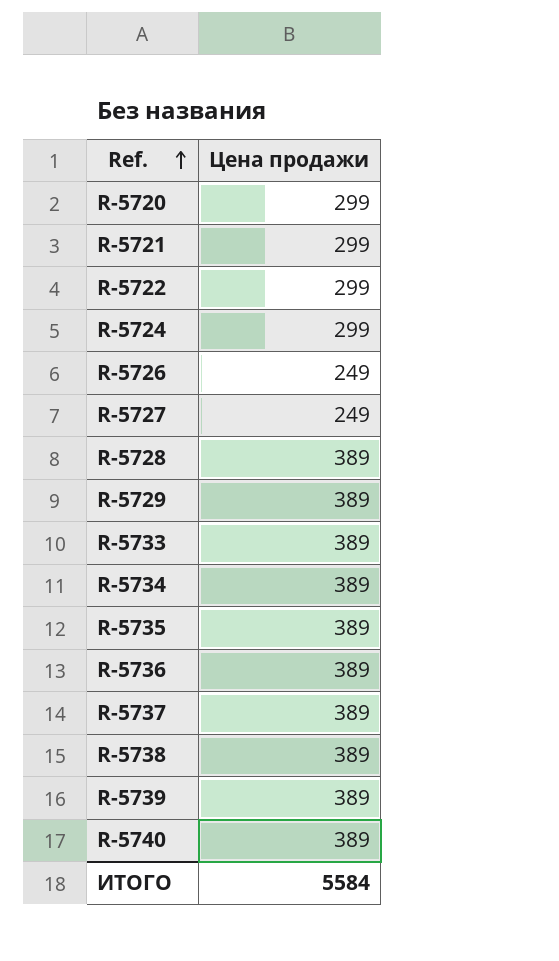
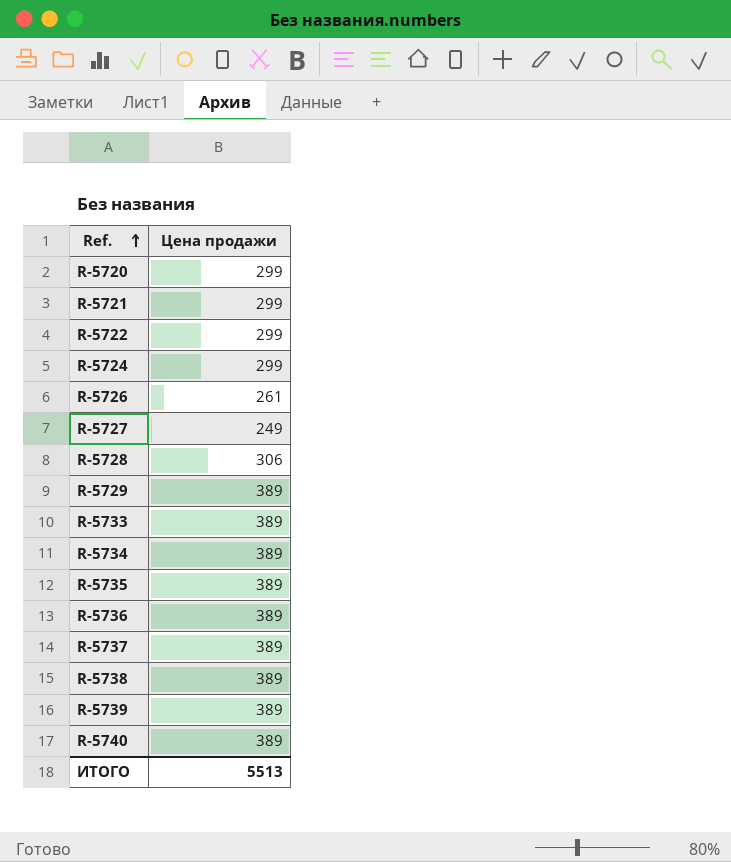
R-5726 | Цена продажи: 249 -> 261
R-5728 | Цена продажи: 389 -> 306
ИТОГО | Цена продажи: 5584 -> 5513

